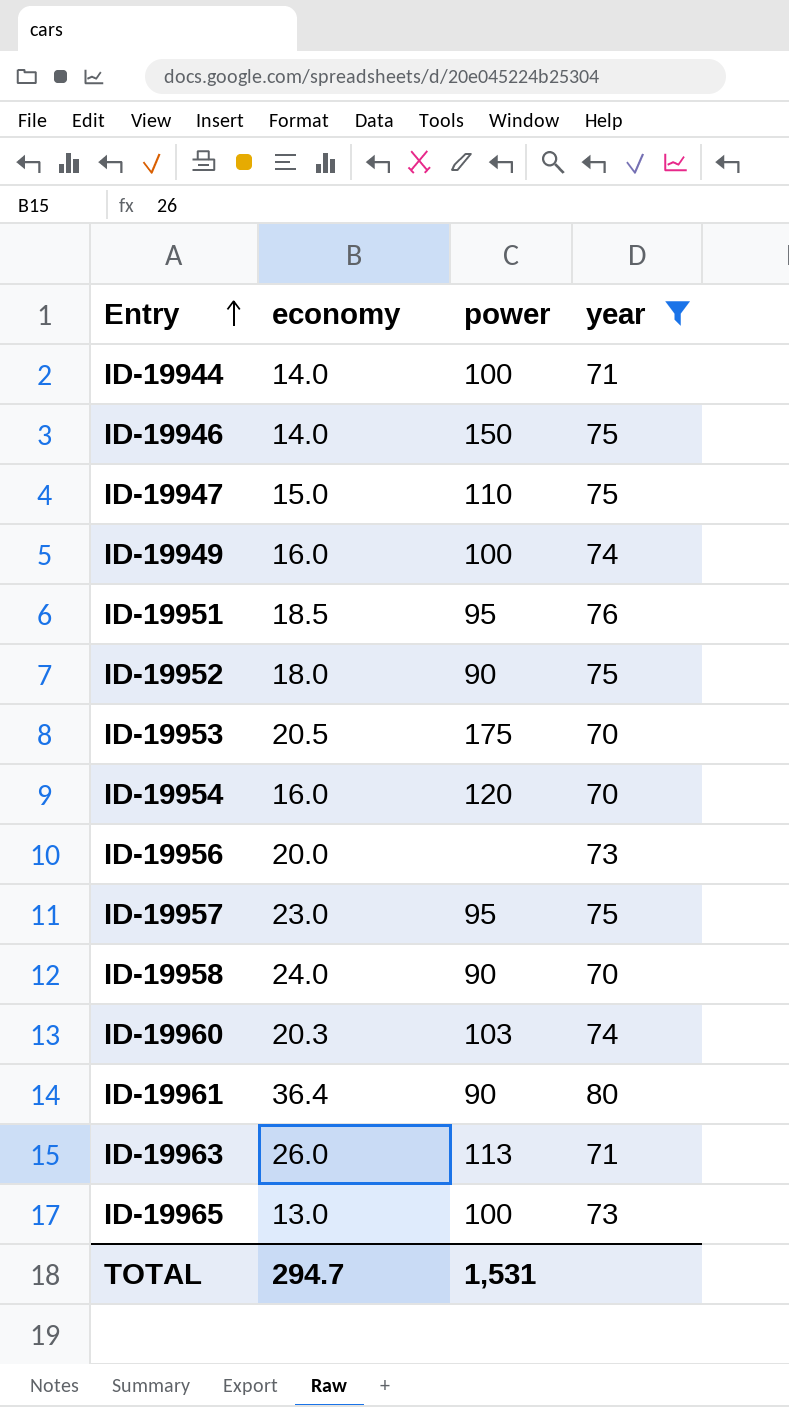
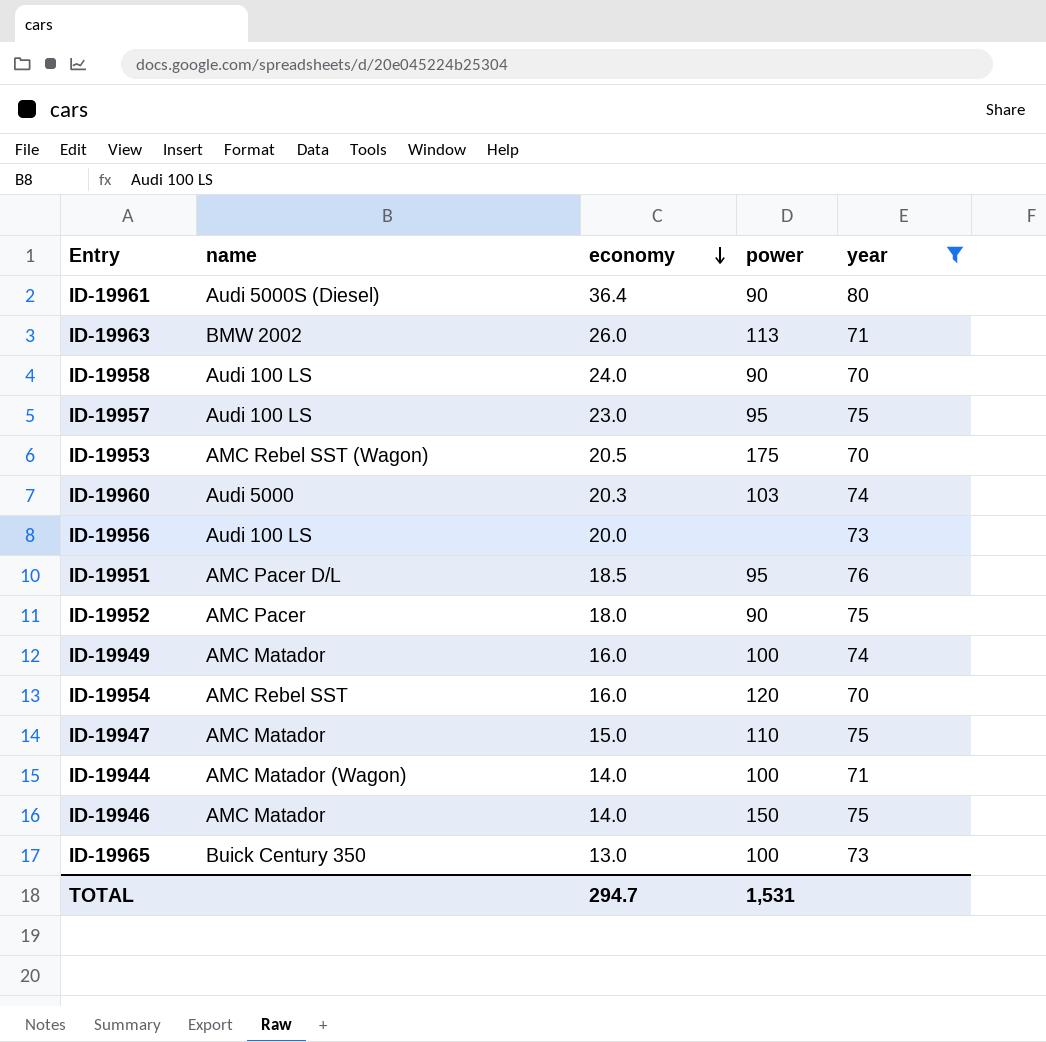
row order: Entry ascending -> economy descending
column name | position: none -> 2

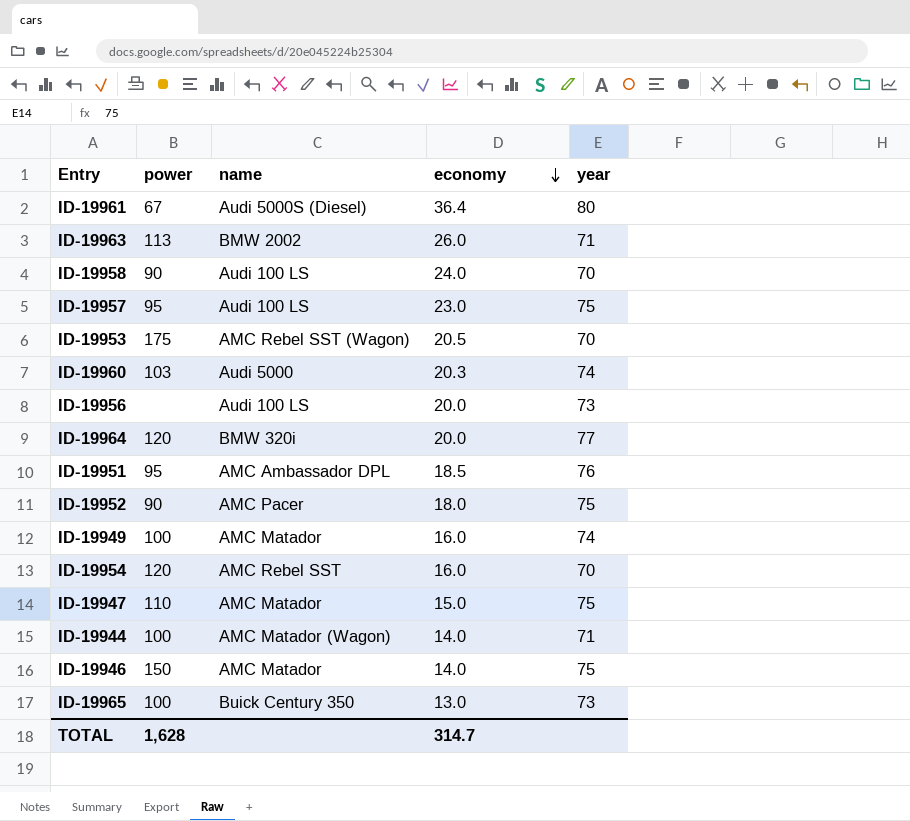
filter: year != 77 -> none
column power | position: 4 -> 2
ID-19961 | power: 90 -> 67
ID-19951 | name: AMC Pacer D/L -> AMC Ambassador DPL
TOTAL | power: 1,531 -> 1,628
TOTAL | economy: 294.7 -> 314.7

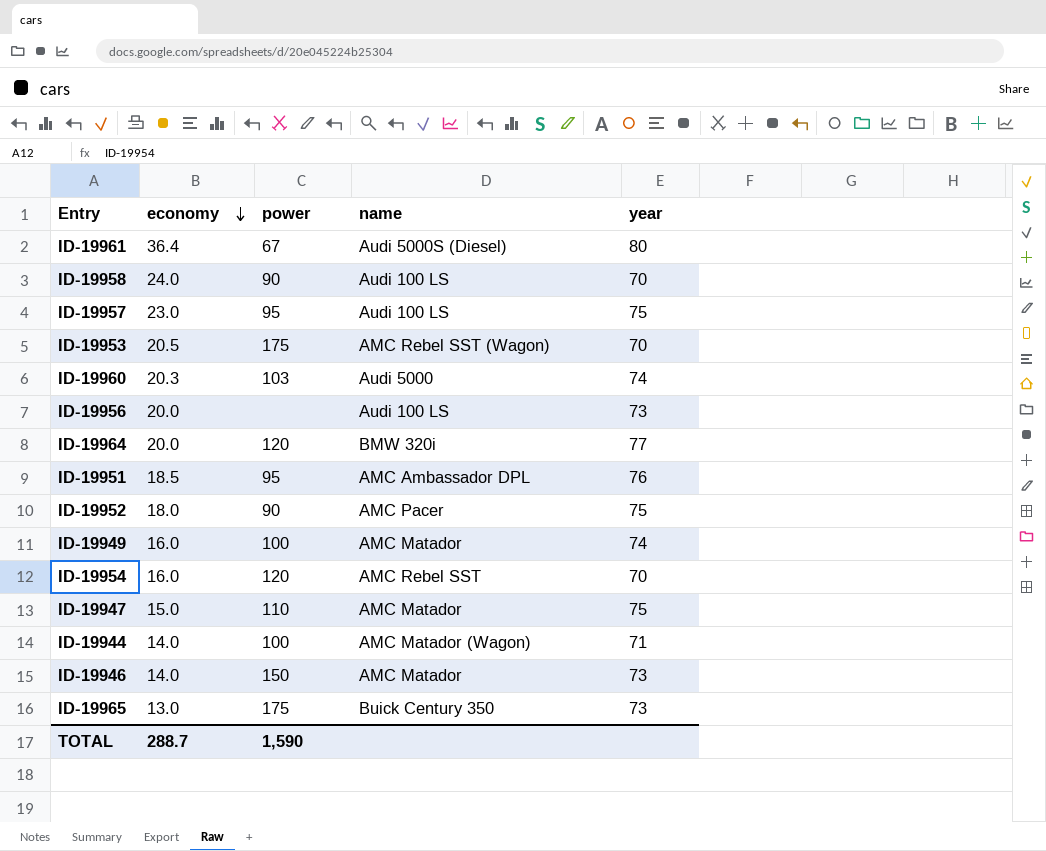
column economy | position: 4 -> 2
row ID-19963: 113 | BMW 2002 | 26.0 | 71 -> none
ID-19946 | year: 75 -> 73
ID-19965 | power: 100 -> 175
TOTAL | economy: 314.7 -> 288.7
TOTAL | power: 1,628 -> 1,590

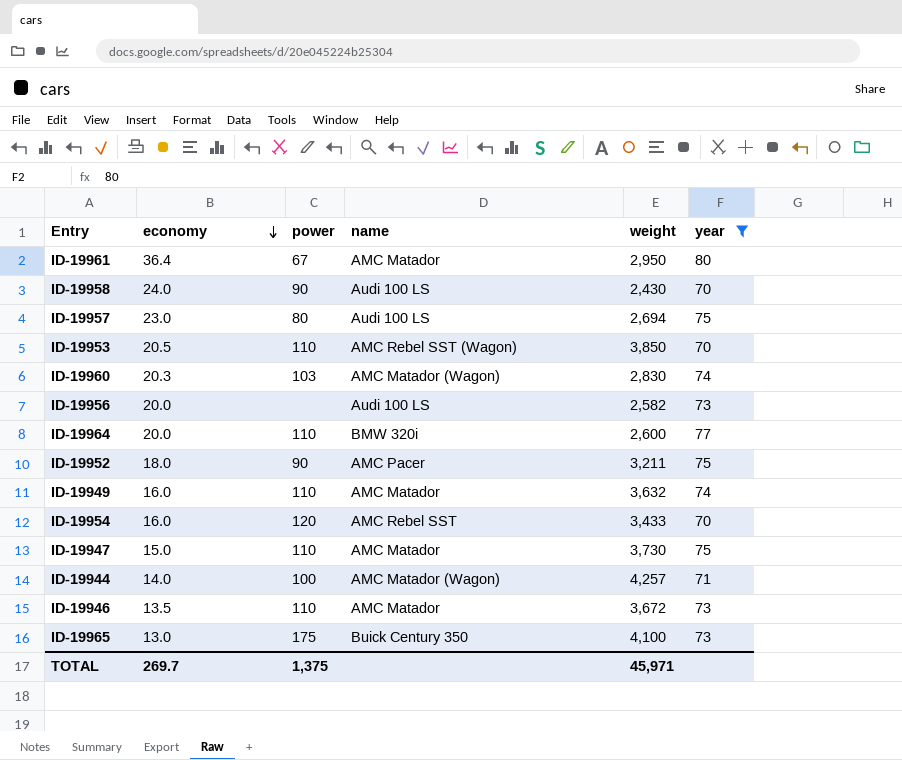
filter: none -> year != 76
column weight | position: none -> 5
ID-19961 | name: Audi 5000S (Diesel) -> AMC Matador
ID-19957 | power: 95 -> 80
ID-19953 | power: 175 -> 110
ID-19960 | name: Audi 5000 -> AMC Matador (Wagon)
ID-19964 | power: 120 -> 110
ID-19949 | power: 100 -> 110
ID-19946 | economy: 14.0 -> 13.5
ID-19946 | power: 150 -> 110
TOTAL | economy: 288.7 -> 269.7
TOTAL | power: 1,590 -> 1,375

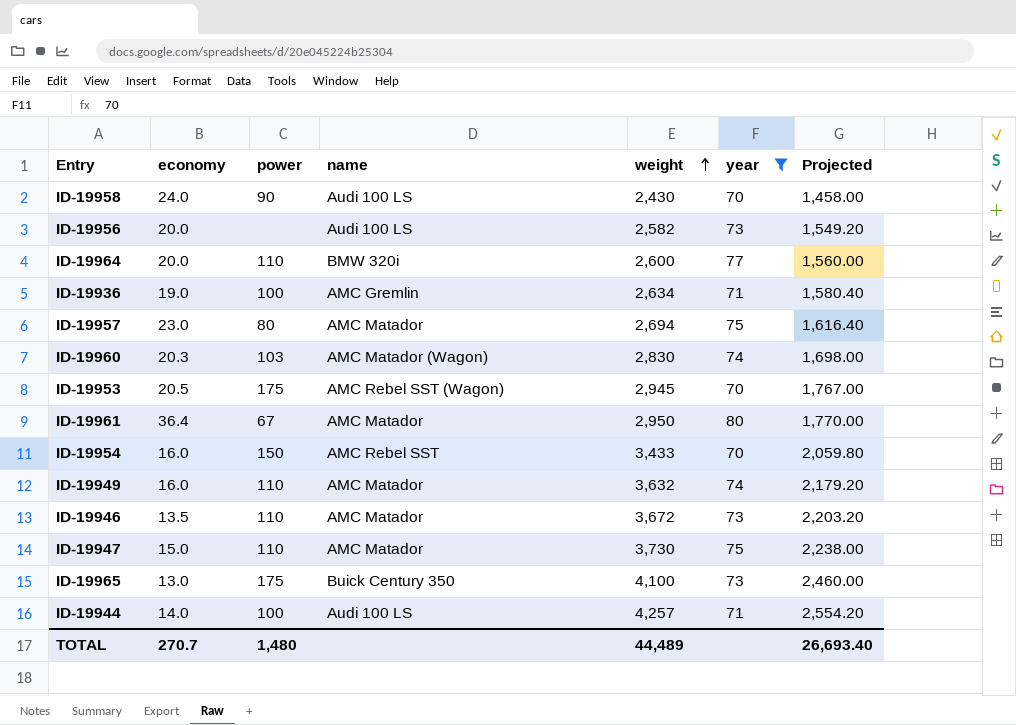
row order: economy descending -> weight ascending
column Projected | formula: none -> [weight] * 0.6
row ID-19952: 18.0 | 90 | AMC Pacer | 3,211 | 75 -> none
row ID-19936: none -> 19.0 | 100 | AMC Gremlin | 2,634 | 71 | 1,580.40
ID-19957 | name: Audi 100 LS -> AMC Matador
ID-19953 | power: 110 -> 175
ID-19953 | weight: 3,850 -> 2,945
ID-19954 | power: 120 -> 150
ID-19944 | name: AMC Matador (Wagon) -> Audi 100 LS
TOTAL | economy: 269.7 -> 270.7
TOTAL | power: 1,375 -> 1,480
TOTAL | weight: 45,971 -> 44,489

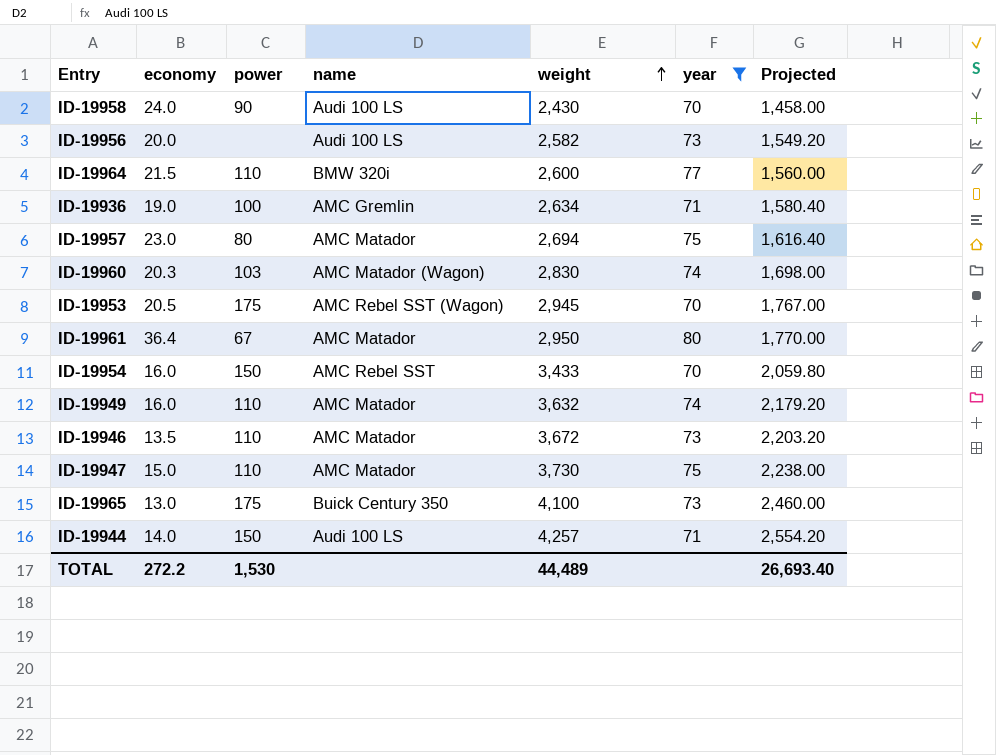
ID-19964 | economy: 20.0 -> 21.5
ID-19944 | power: 100 -> 150
TOTAL | economy: 270.7 -> 272.2
TOTAL | power: 1,480 -> 1,530

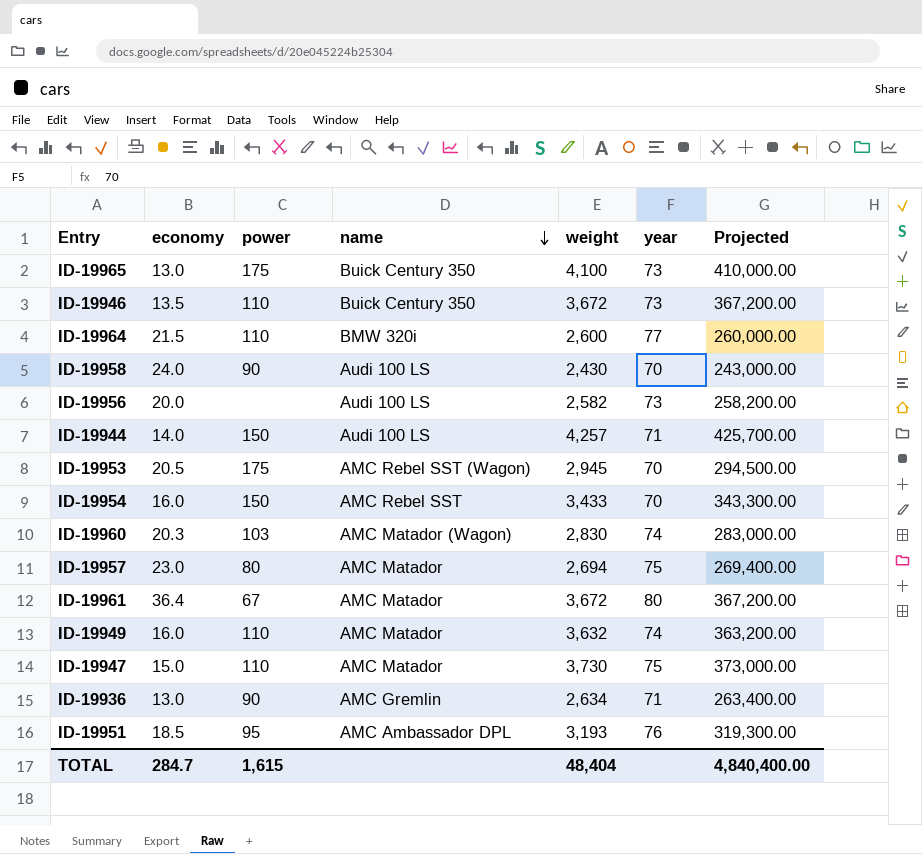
filter: year != 76 -> none
row order: weight ascending -> name descending
column Projected | formula: [weight] * 0.6 -> [weight] * 100
ID-19946 | name: AMC Matador -> Buick Century 350
ID-19961 | weight: 2,950 -> 3,672
ID-19936 | economy: 19.0 -> 13.0
ID-19936 | power: 100 -> 90
TOTAL | economy: 272.2 -> 284.7
TOTAL | power: 1,530 -> 1,615
TOTAL | weight: 44,489 -> 48,404
TOTAL | Projected: 26,693.40 -> 4,840,400.00

